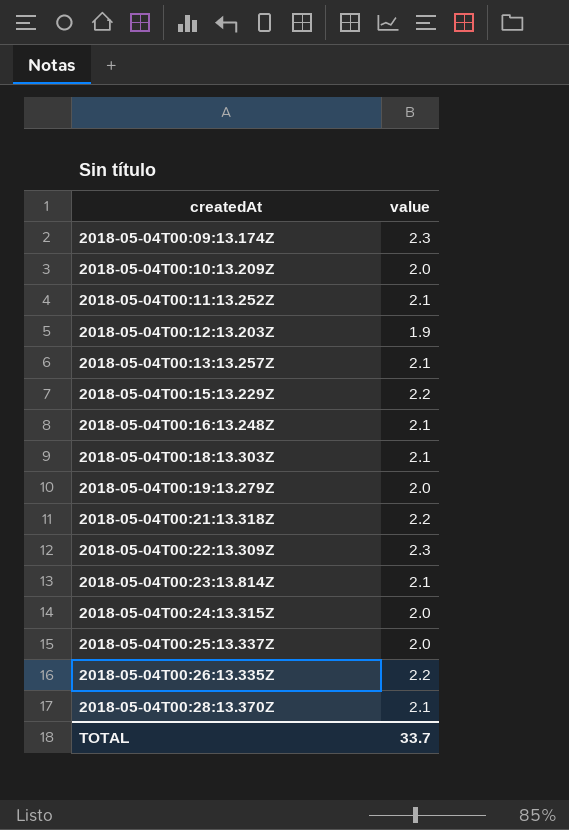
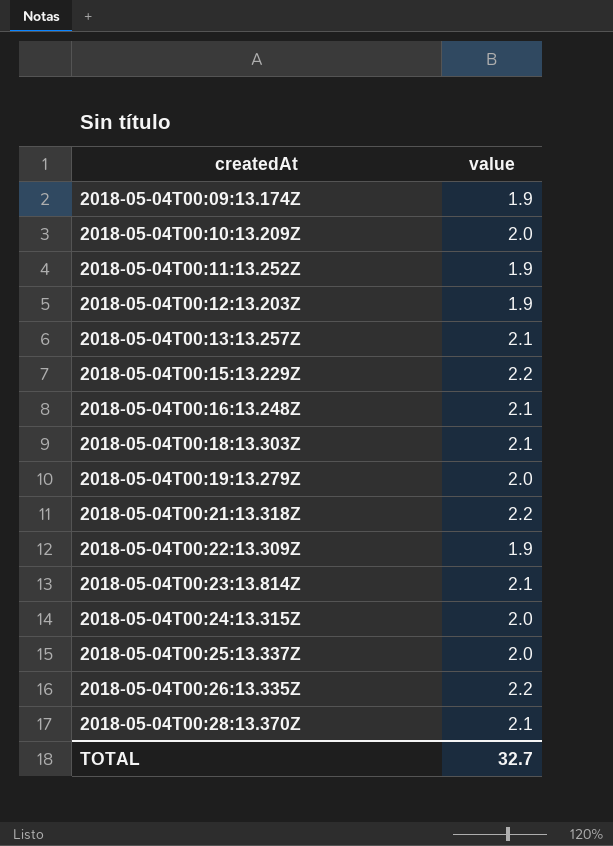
2018-05-04T00:09:13.174Z | value: 2.3 -> 1.9
2018-05-04T00:11:13.252Z | value: 2.1 -> 1.9
2018-05-04T00:22:13.309Z | value: 2.3 -> 1.9
TOTAL | value: 33.7 -> 32.7

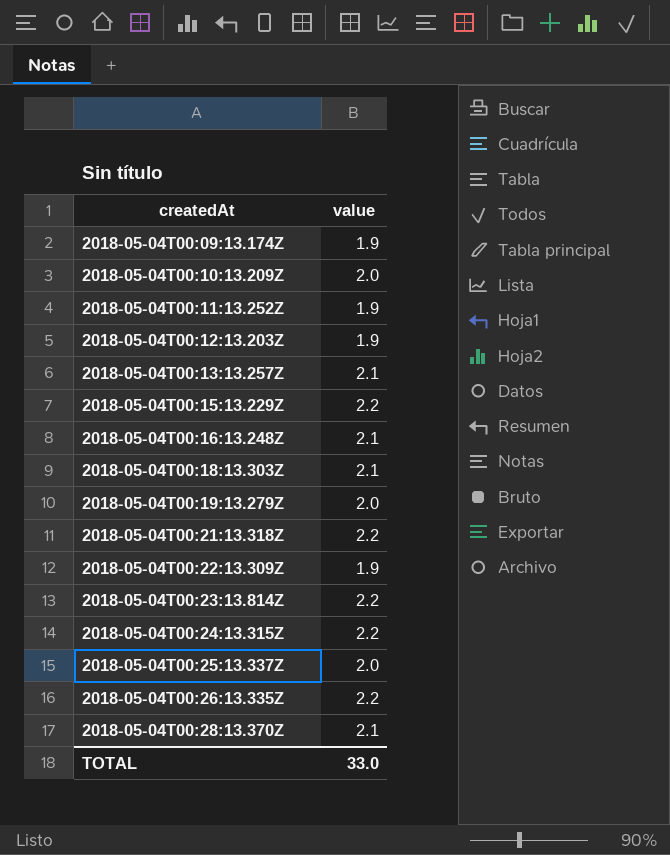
2018-05-04T00:23:13.814Z | value: 2.1 -> 2.2
2018-05-04T00:24:13.315Z | value: 2.0 -> 2.2
TOTAL | value: 32.7 -> 33.0

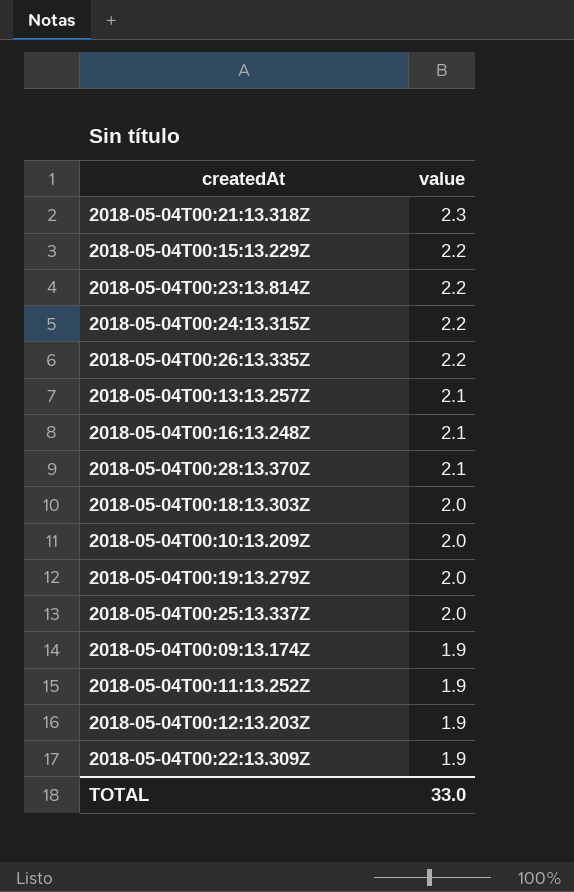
row order: createdAt ascending -> value descending
2018-05-04T00:21:13.318Z | value: 2.2 -> 2.3
2018-05-04T00:18:13.303Z | value: 2.1 -> 2.0

